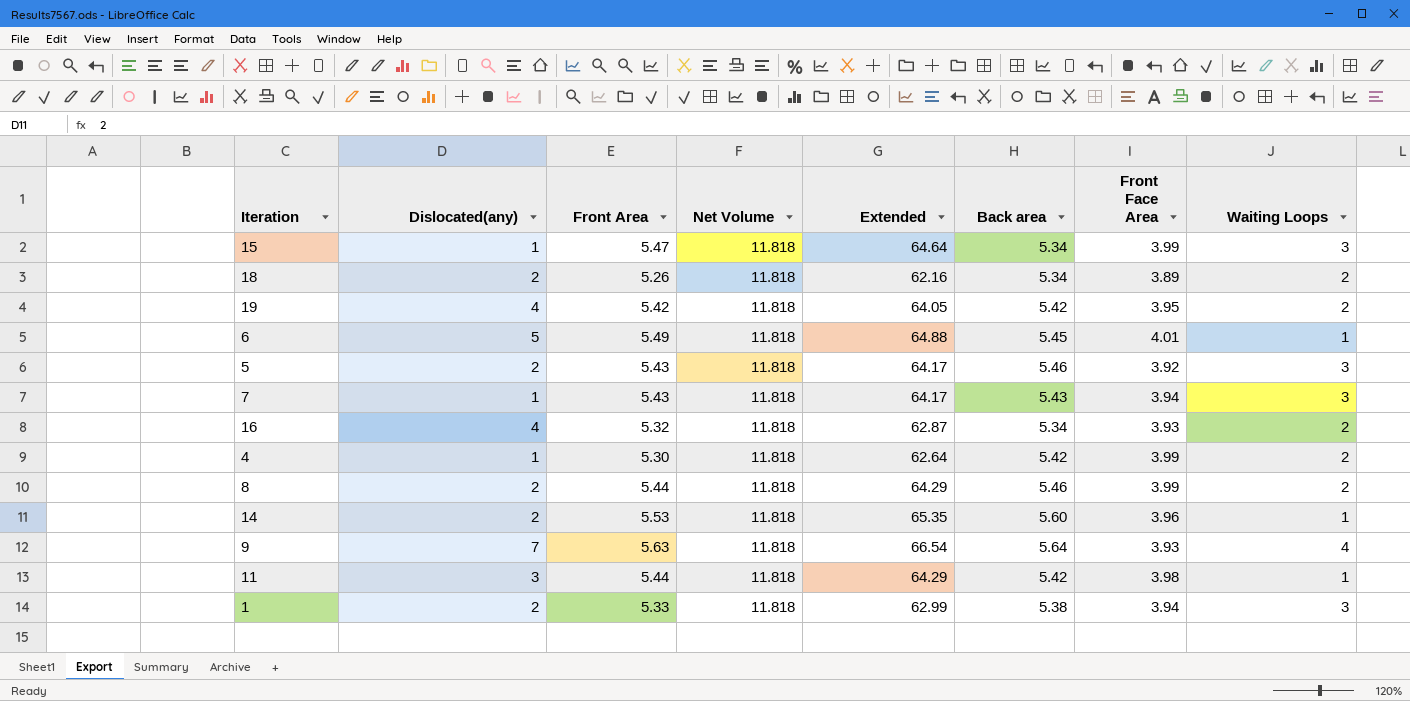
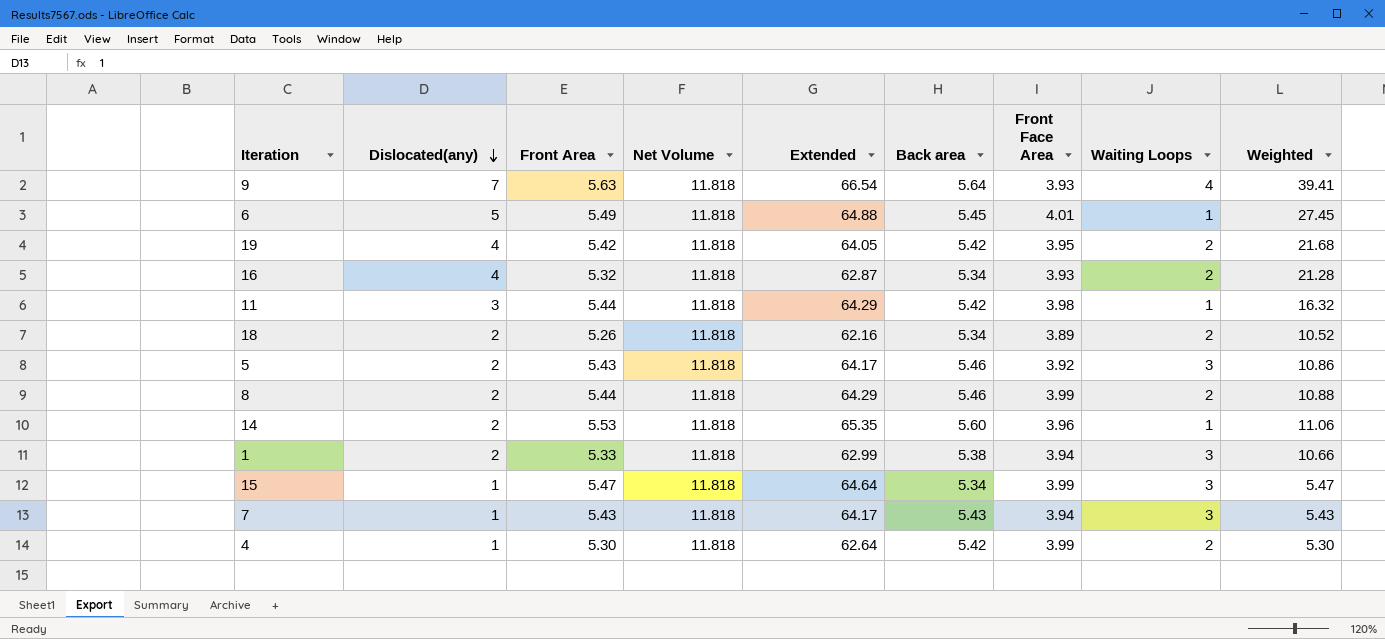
row order: none -> Dislocated(any) descending
column Weighted | formula: none -> [Dislocated(any)] * [Front Area]

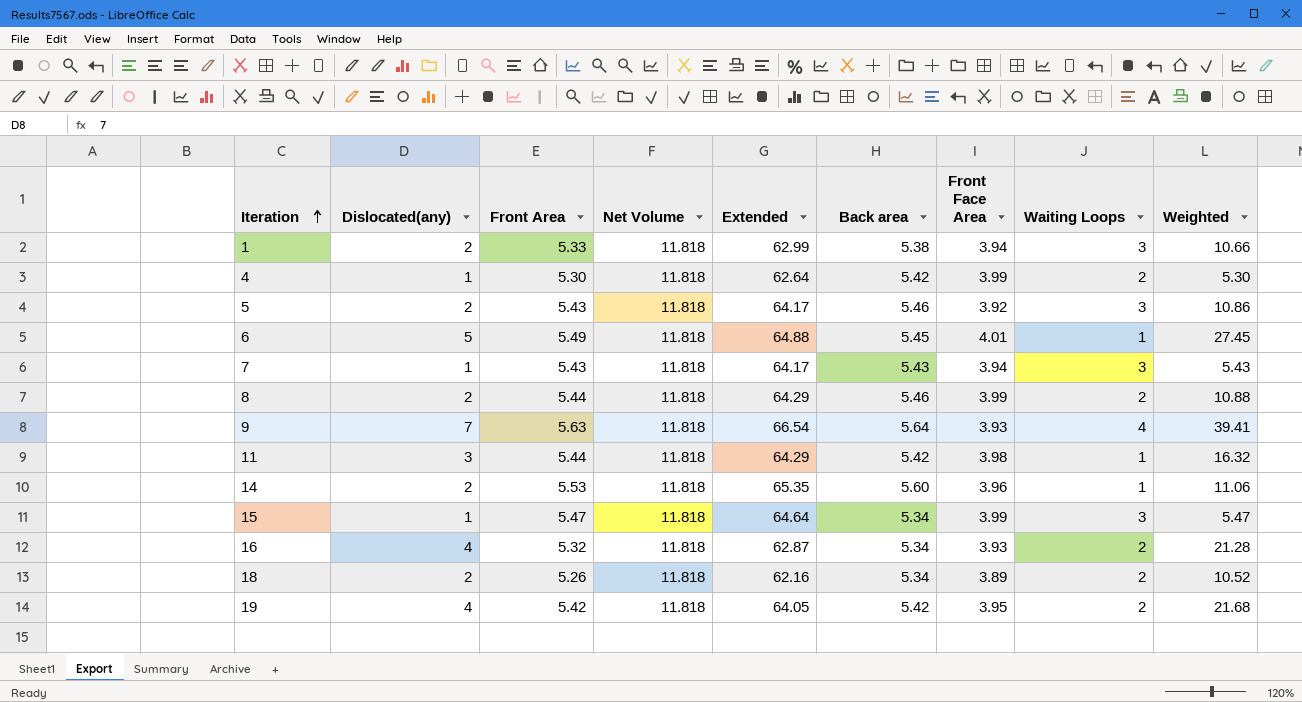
row order: Dislocated(any) descending -> Iteration ascending

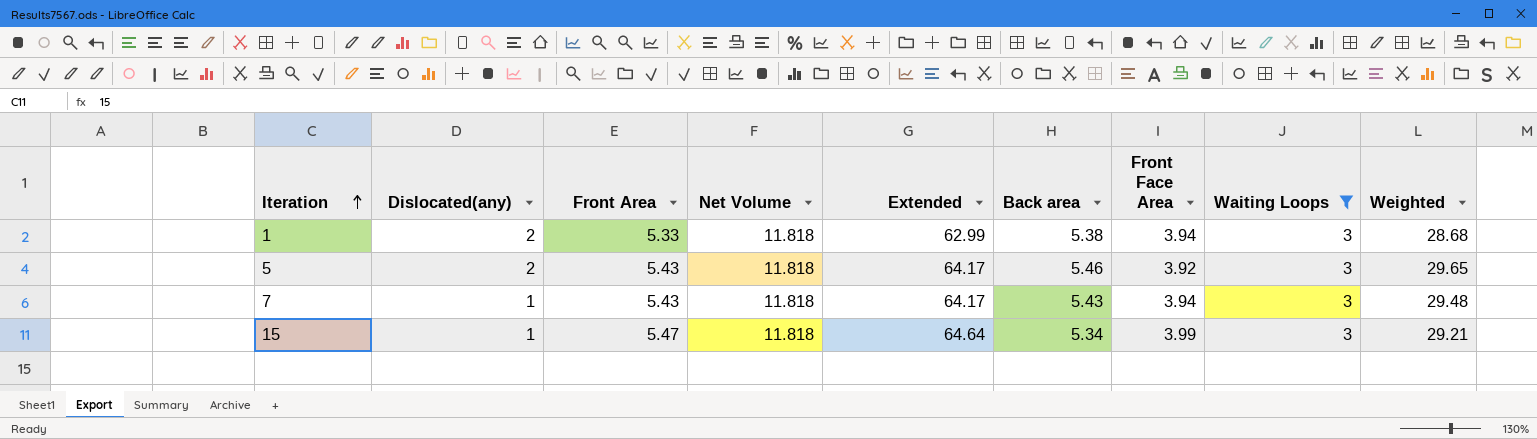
filter: none -> Waiting Loops = 3
column Weighted | formula: [Dislocated(any)] * [Front Area] -> [Front Area] * [Back area]

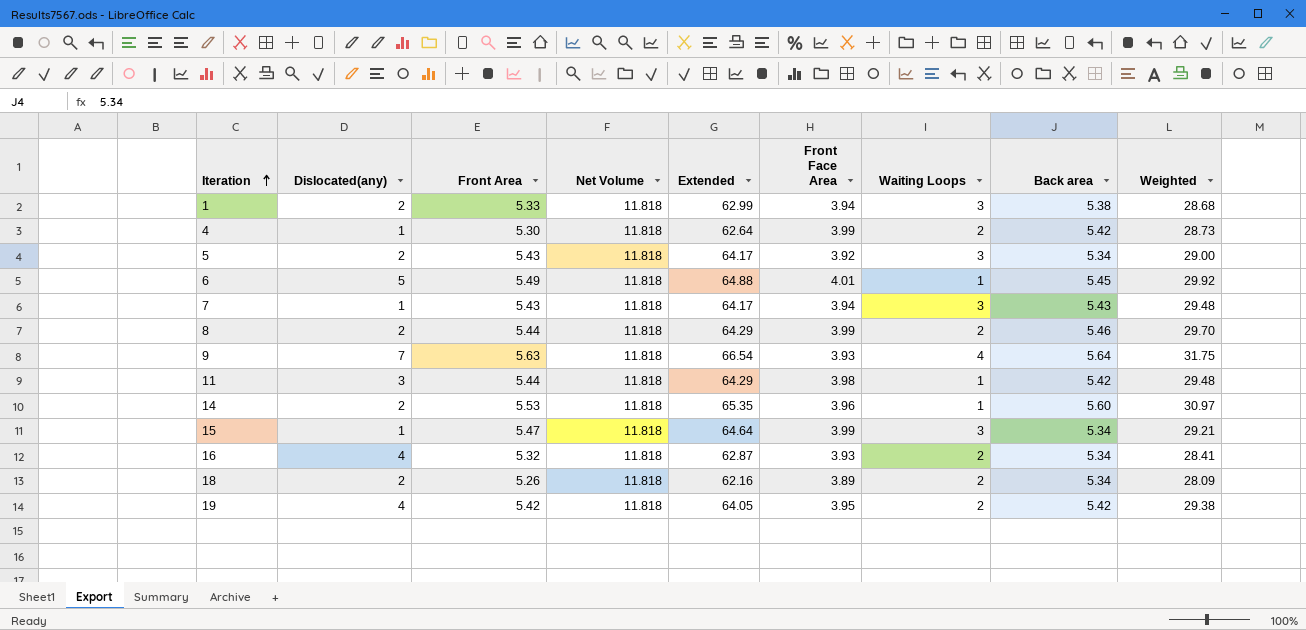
filter: Waiting Loops = 3 -> none
column Back area | position: 6 -> 8
5 | Back area: 5.46 -> 5.34
5 | Weighted: 29.65 -> 29.00

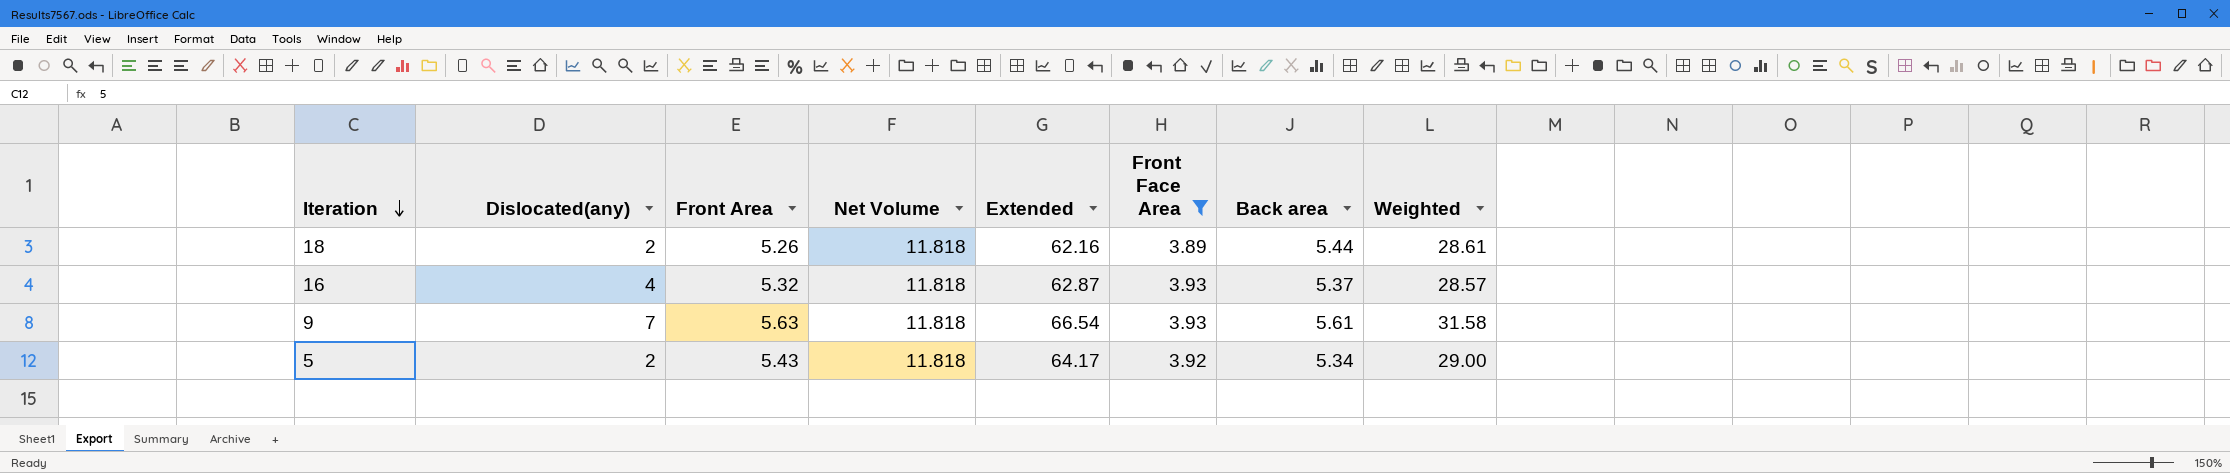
filter: none -> Front Face Area <= 3.93
row order: Iteration ascending -> Iteration descending
column Waiting Loops | position: 7 -> none
18 | Back area: 5.34 -> 5.44
18 | Weighted: 28.09 -> 28.61
16 | Back area: 5.34 -> 5.37
16 | Weighted: 28.41 -> 28.57
9 | Back area: 5.64 -> 5.61
9 | Weighted: 31.75 -> 31.58

